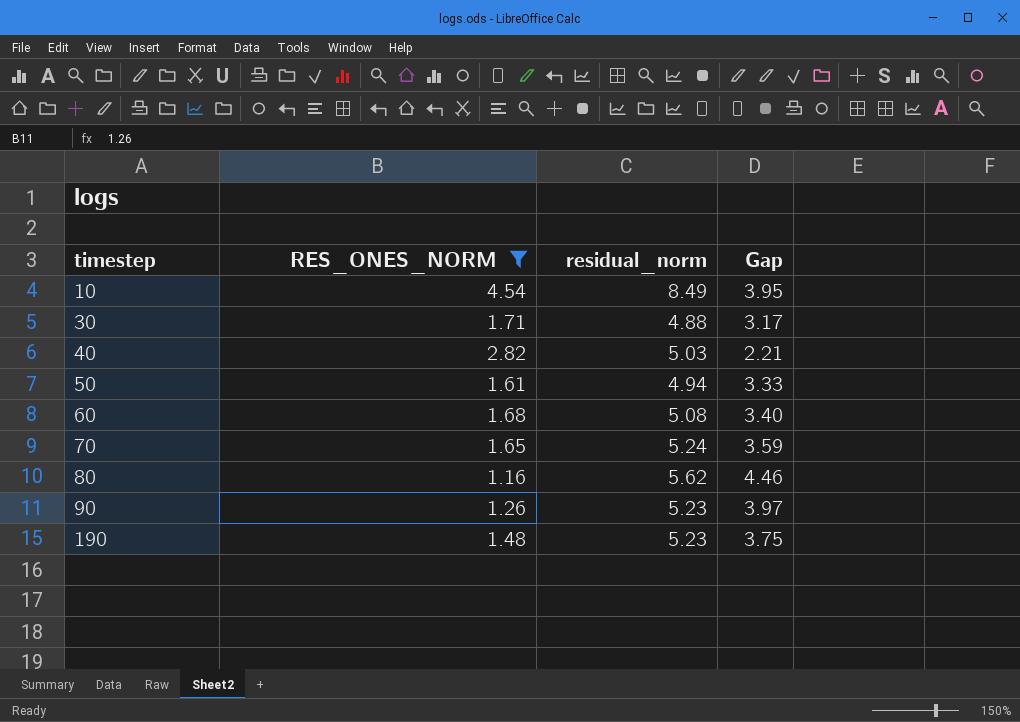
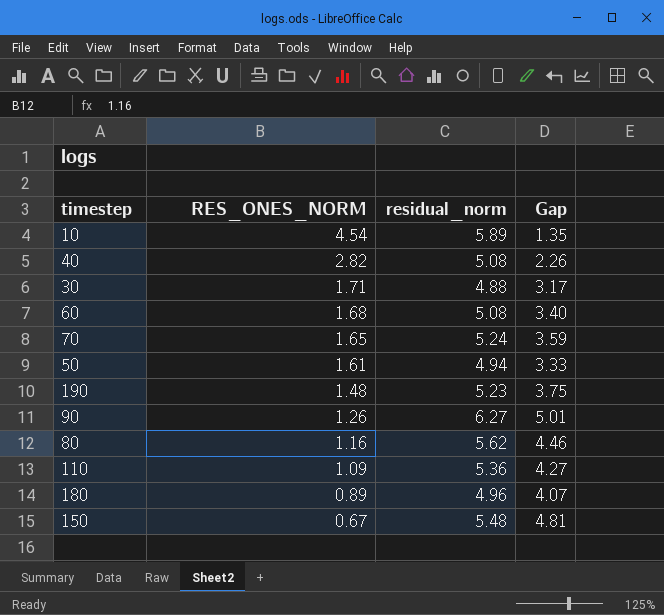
filter: RES_ONES_NORM >= 1.16 -> none
row order: timestep ascending -> RES_ONES_NORM descending
10 | residual_norm: 8.49 -> 5.89
10 | Gap: 3.95 -> 1.35
40 | residual_norm: 5.03 -> 5.08
40 | Gap: 2.21 -> 2.26
90 | residual_norm: 5.23 -> 6.27
90 | Gap: 3.97 -> 5.01

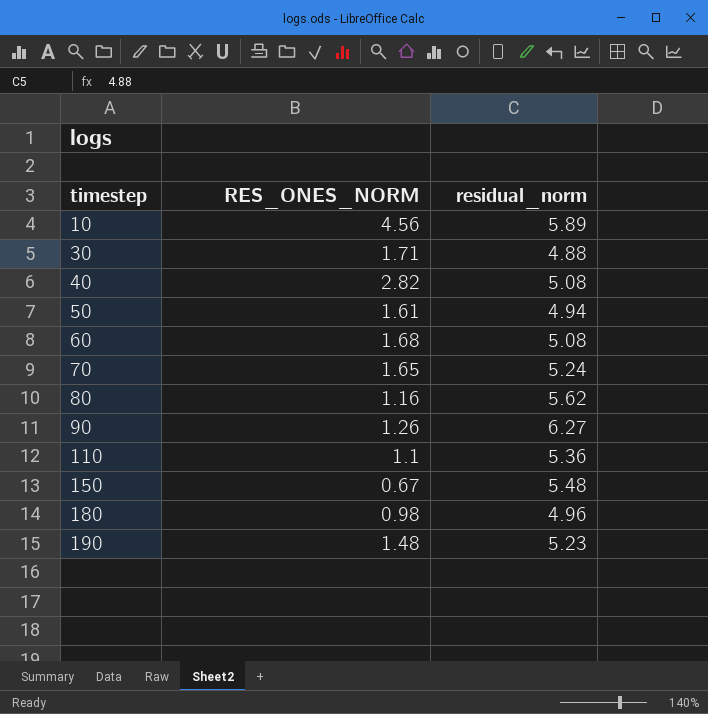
row order: RES_ONES_NORM descending -> timestep ascending
column Gap | formula: [residual_norm] - [RES_ONES_NORM] -> none
10 | RES_ONES_NORM: 4.54 -> 4.56
110 | RES_ONES_NORM: 1.09 -> 1.1
180 | RES_ONES_NORM: 0.89 -> 0.98

